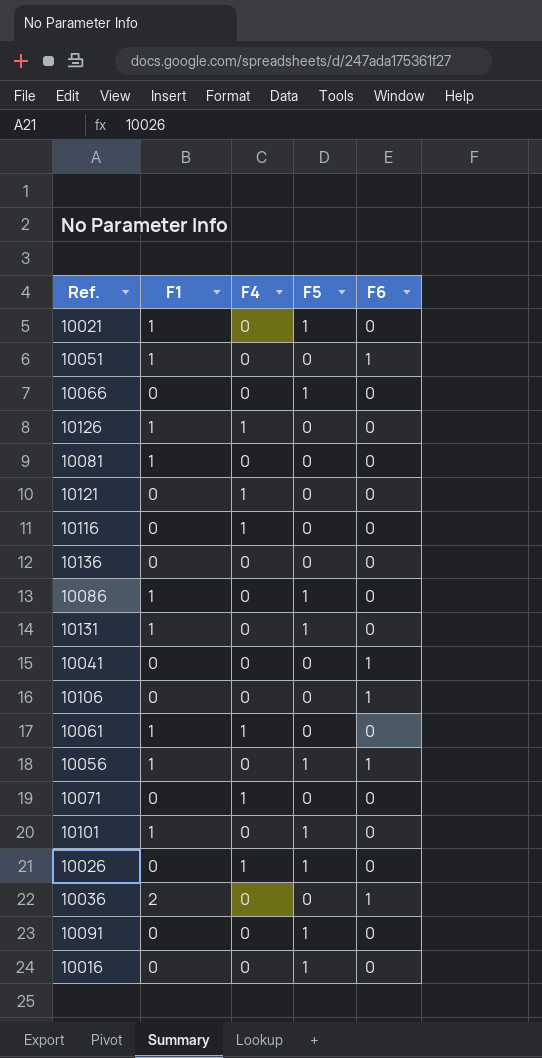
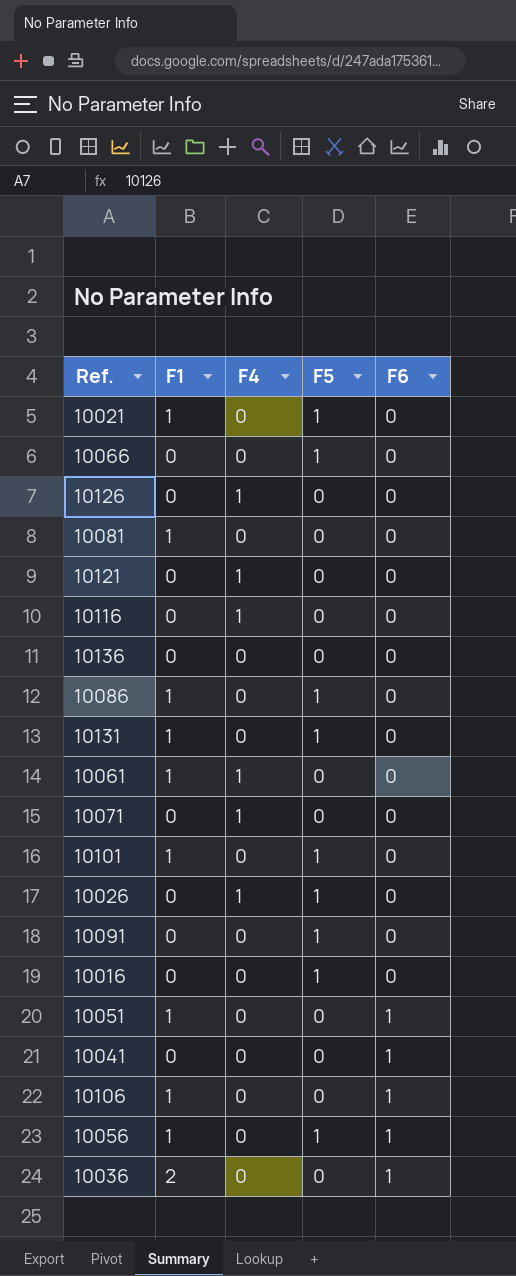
row order: none -> F6 ascending
10126 | F1: 1 -> 0
10106 | F1: 0 -> 1

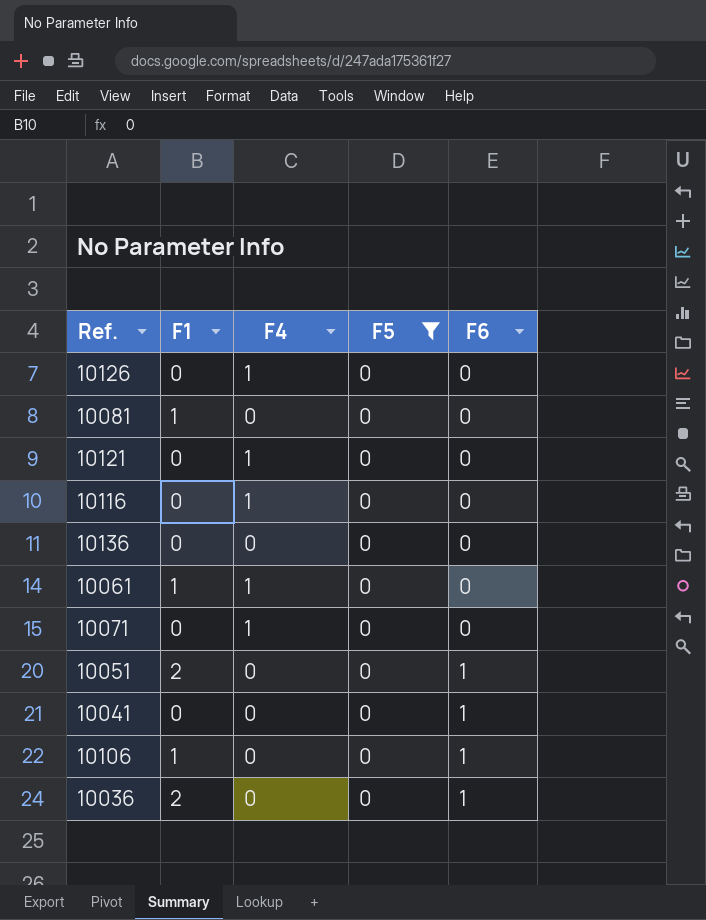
filter: none -> F5 = 0
10051 | F1: 1 -> 2

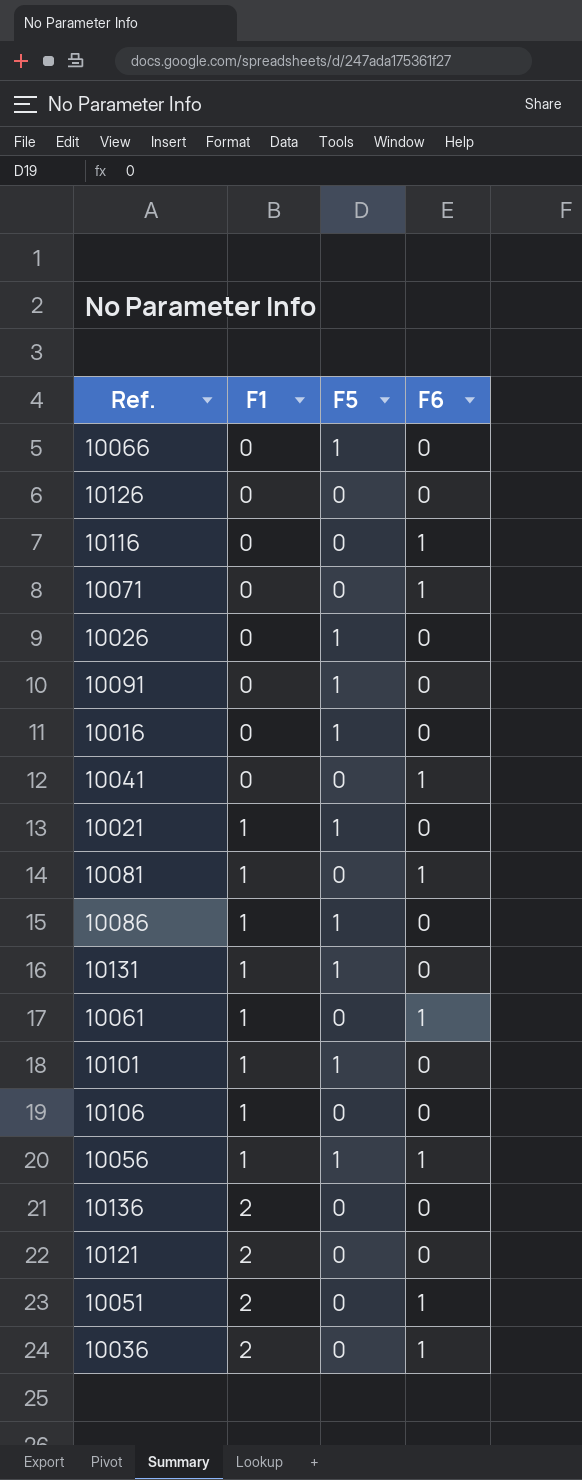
filter: F5 = 0 -> none
row order: F6 ascending -> F1 ascending
column F4 | position: 3 -> none
10116 | F6: 0 -> 1
10071 | F6: 0 -> 1
10081 | F6: 0 -> 1
10061 | F6: 0 -> 1
10106 | F6: 1 -> 0
10136 | F1: 0 -> 2
10121 | F1: 0 -> 2

